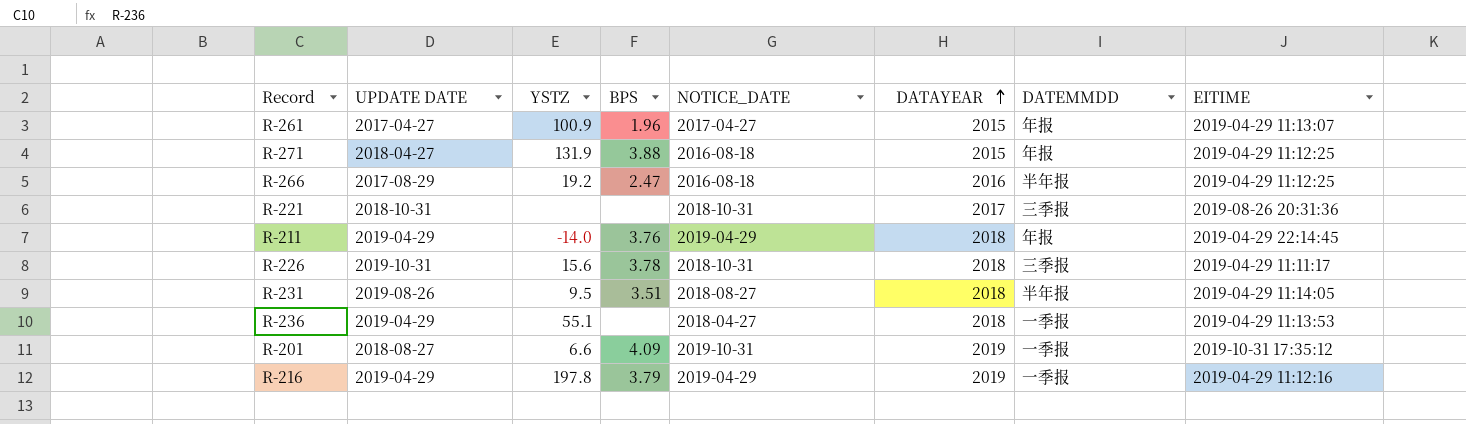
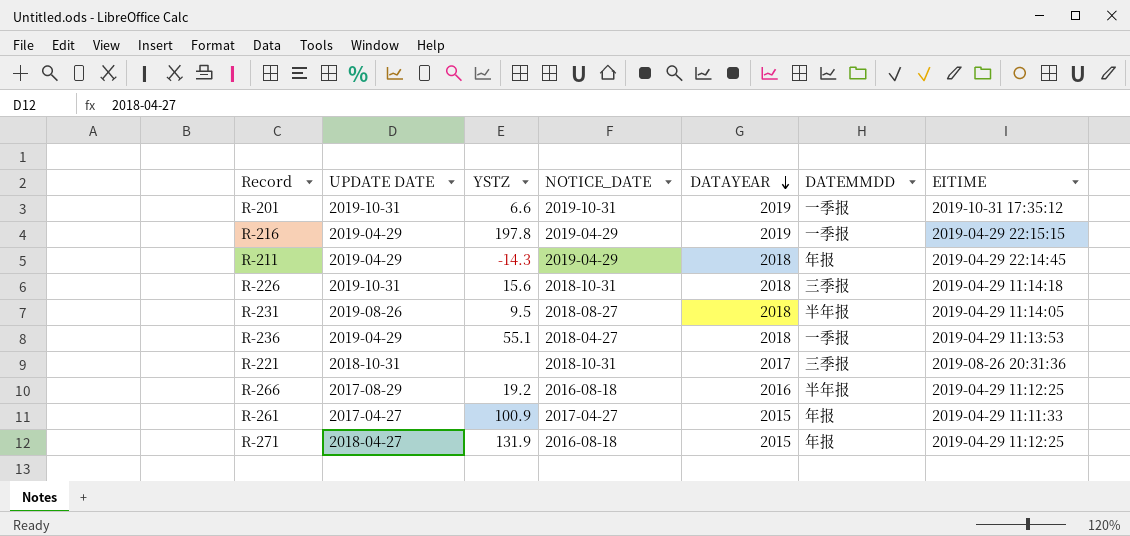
row order: DATAYEAR ascending -> DATAYEAR descending
column BPS | position: 4 -> none
R-201 | UPDATE DATE: 2018-08-27 -> 2019-10-31
R-216 | EITIME: 2019-04-29 11:12:16 -> 2019-04-29 22:15:15
R-211 | YSTZ: -14.0 -> -14.3
R-226 | EITIME: 2019-04-29 11:11:17 -> 2019-04-29 11:14:18
R-261 | EITIME: 2019-04-29 11:13:07 -> 2019-04-29 11:11:33

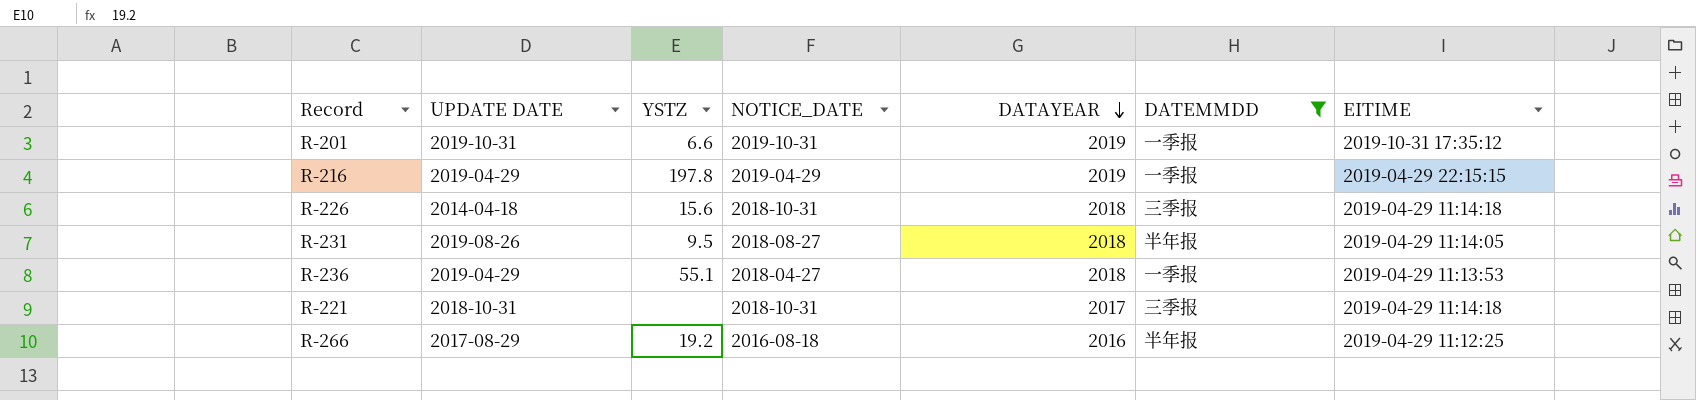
filter: none -> DATEMMDD != 年报
R-226 | UPDATE DATE: 2019-10-31 -> 2014-04-18
R-221 | EITIME: 2019-08-26 20:31:36 -> 2019-04-29 11:14:18

